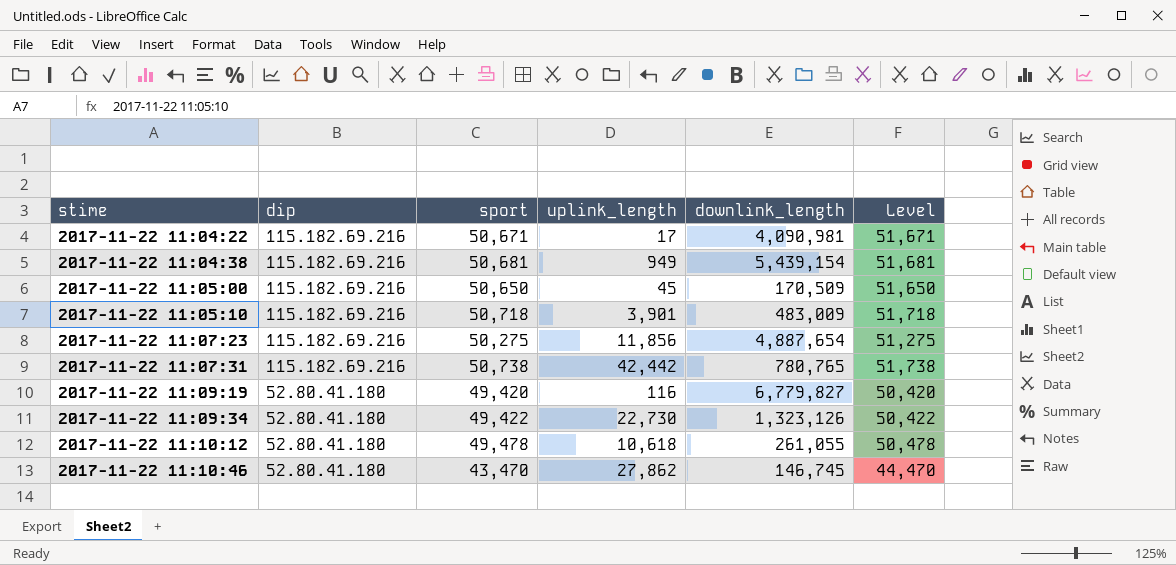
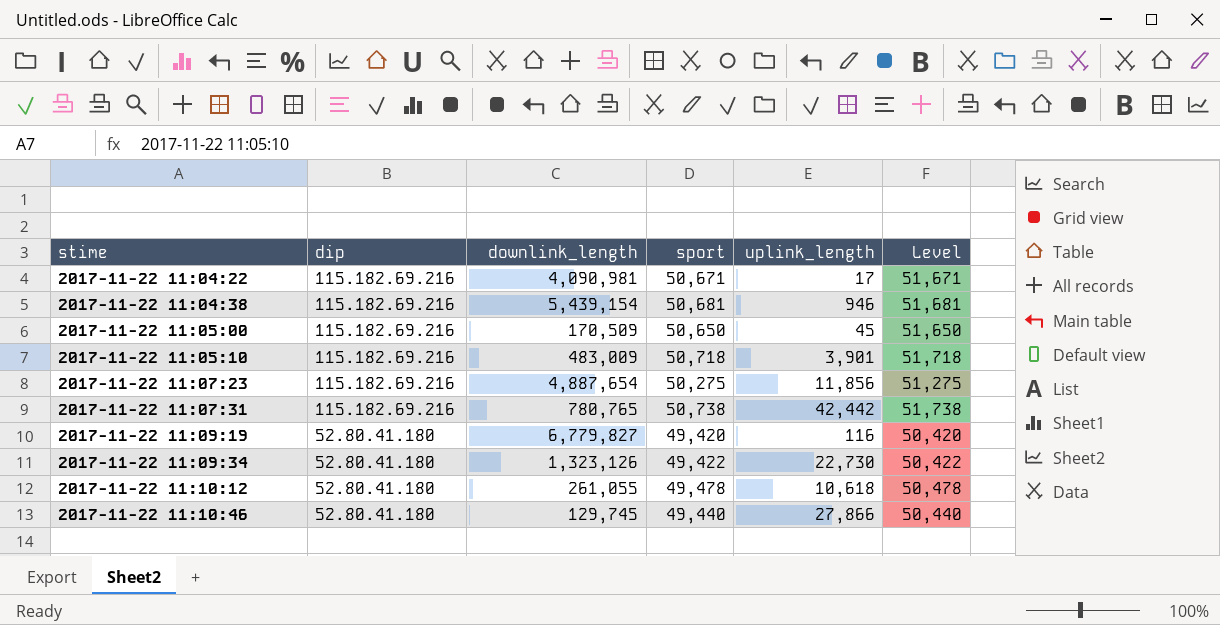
column downlink_length | position: 5 -> 3
2017-11-22 11:04:38 | uplink_length: 949 -> 946
2017-11-22 11:10:46 | downlink_length: 146,745 -> 129,745
2017-11-22 11:10:46 | sport: 43,470 -> 49,440
2017-11-22 11:10:46 | uplink_length: 27,862 -> 27,866
2017-11-22 11:10:46 | Level: 44,470 -> 50,440

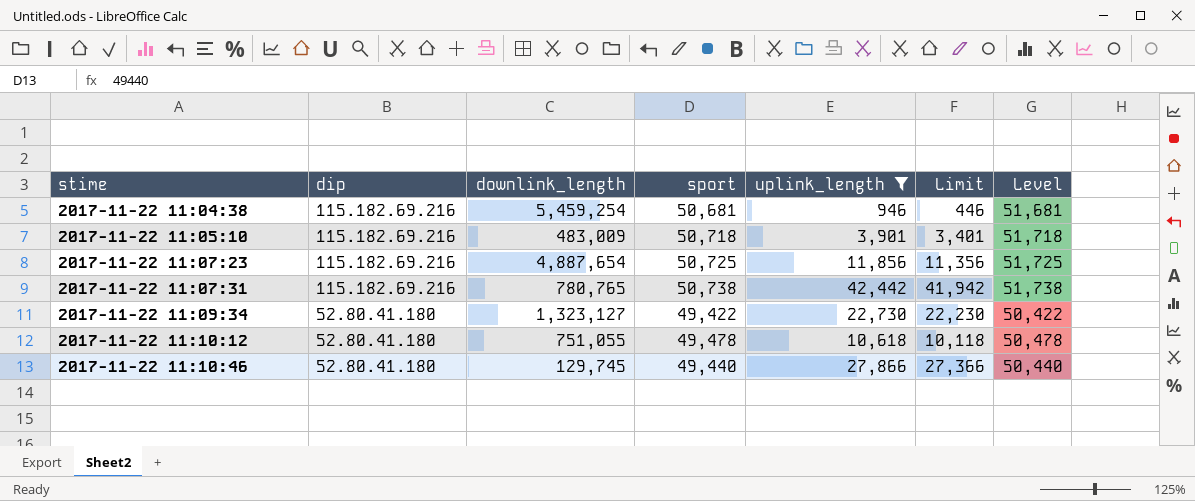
filter: none -> uplink_length >= 946
column Limit | formula: none -> [uplink_length] - 500
2017-11-22 11:04:38 | downlink_length: 5,439,154 -> 5,459,254
2017-11-22 11:07:23 | sport: 50,275 -> 50,725
2017-11-22 11:07:23 | Level: 51,275 -> 51,725
2017-11-22 11:09:34 | downlink_length: 1,323,126 -> 1,323,127
2017-11-22 11:10:12 | downlink_length: 261,055 -> 751,055

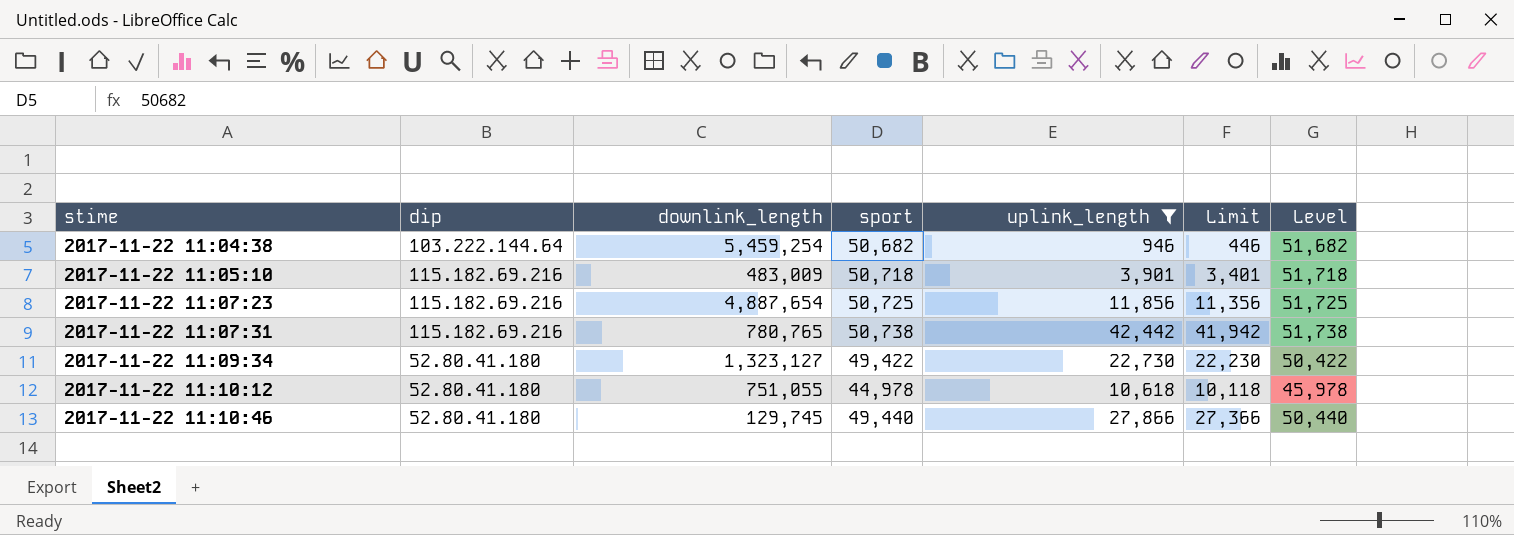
2017-11-22 11:04:38 | dip: 115.182.69.216 -> 103.222.144.64
2017-11-22 11:04:38 | sport: 50,681 -> 50,682
2017-11-22 11:04:38 | Level: 51,681 -> 51,682
2017-11-22 11:10:12 | sport: 49,478 -> 44,978
2017-11-22 11:10:12 | Level: 50,478 -> 45,978

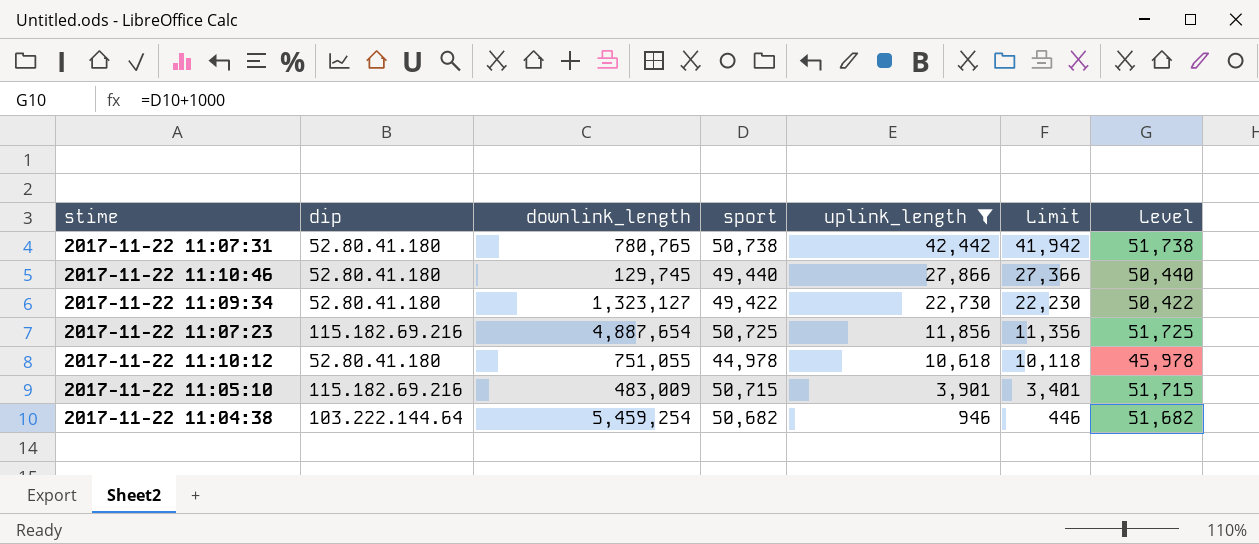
row order: stime ascending -> uplink_length descending
2017-11-22 11:07:31 | dip: 115.182.69.216 -> 52.80.41.180
2017-11-22 11:05:10 | sport: 50,718 -> 50,715
2017-11-22 11:05:10 | Level: 51,718 -> 51,715

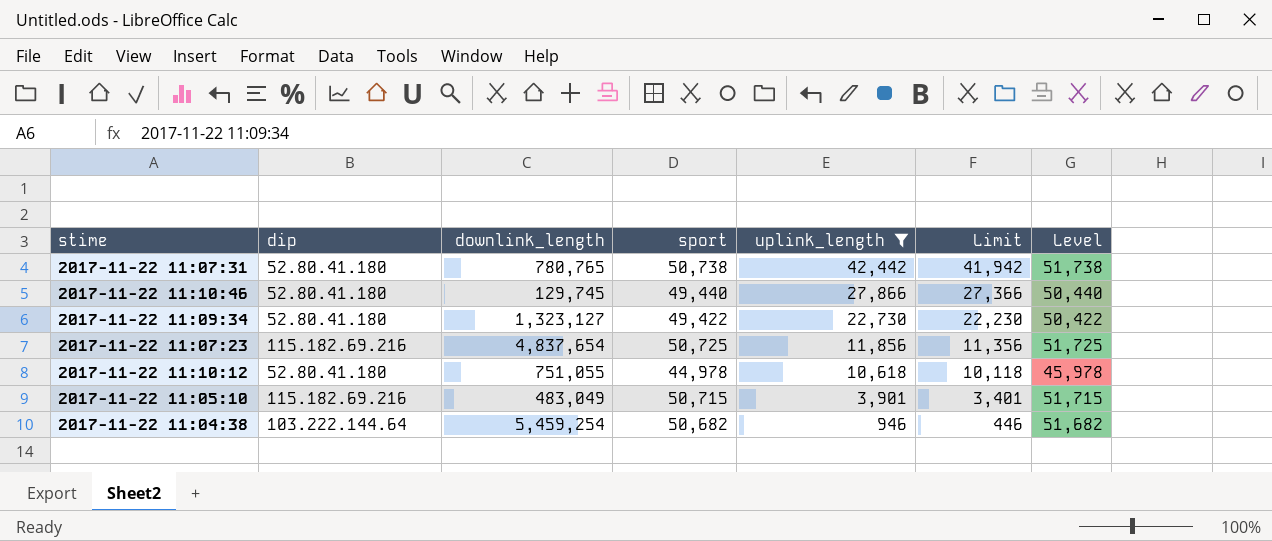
2017-11-22 11:07:23 | downlink_length: 4,887,654 -> 4,837,654
2017-11-22 11:05:10 | downlink_length: 483,009 -> 483,049

